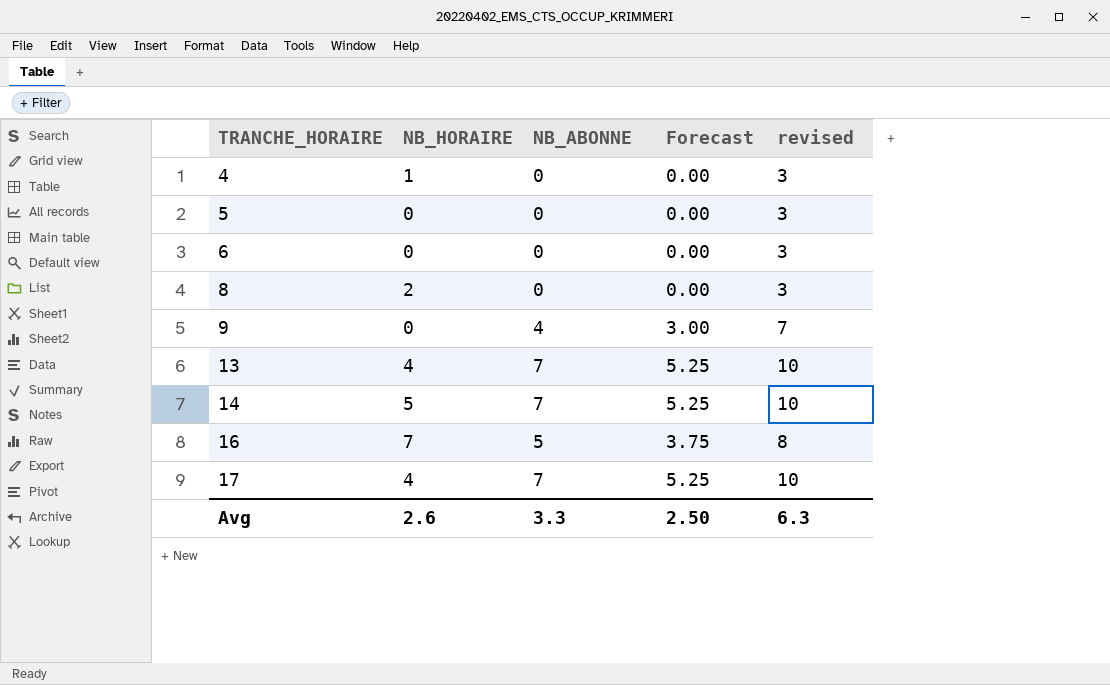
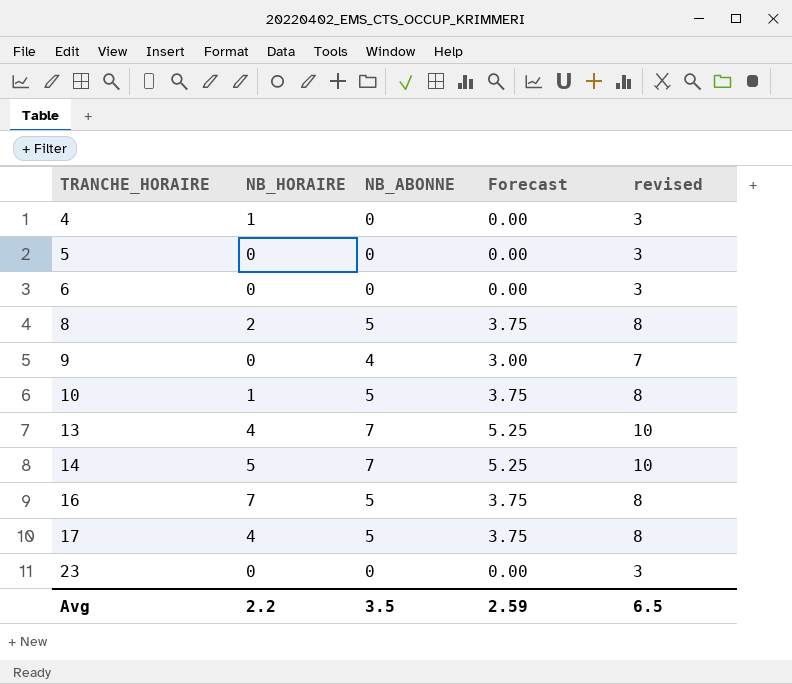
8 | NB_ABONNE: 0 -> 5
8 | Forecast: 0.00 -> 3.75
8 | revised: 3 -> 8
row 10: none -> 1 | 5 | 3.75 | 8
17 | NB_ABONNE: 7 -> 5
17 | Forecast: 5.25 -> 3.75
17 | revised: 10 -> 8
row 23: none -> 0 | 0 | 0.00 | 3
Avg | NB_HORAIRE: 2.6 -> 2.2
Avg | NB_ABONNE: 3.3 -> 3.5
Avg | Forecast: 2.50 -> 2.59
Avg | revised: 6.3 -> 6.5

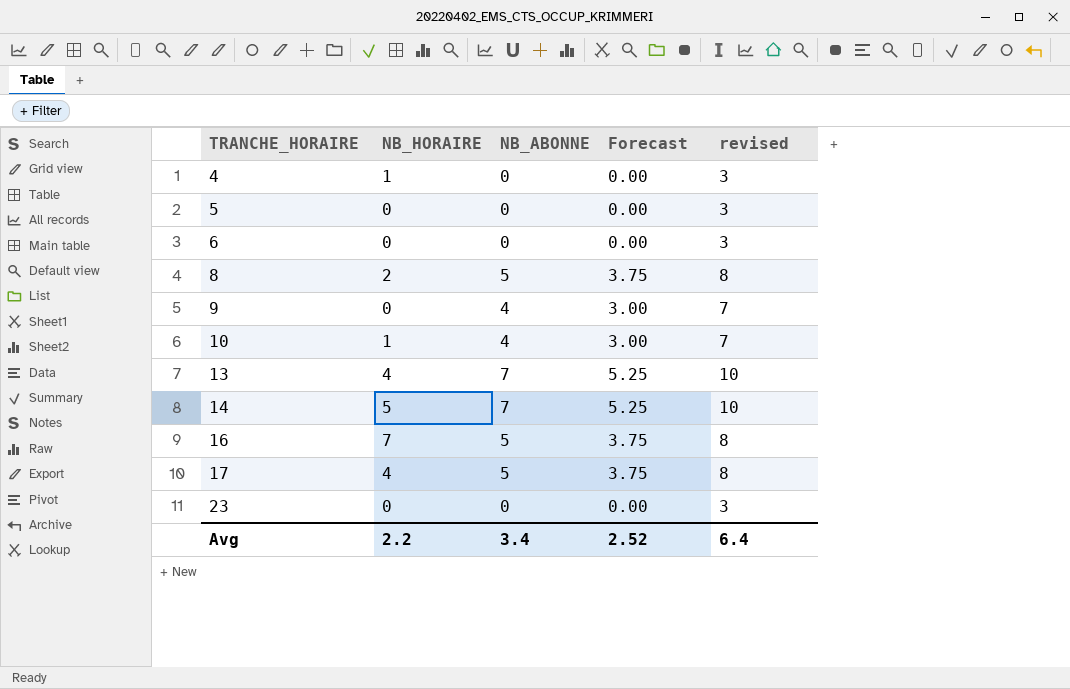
10 | NB_ABONNE: 5 -> 4
10 | Forecast: 3.75 -> 3.00
10 | revised: 8 -> 7
Avg | NB_ABONNE: 3.5 -> 3.4
Avg | Forecast: 2.59 -> 2.52
Avg | revised: 6.5 -> 6.4

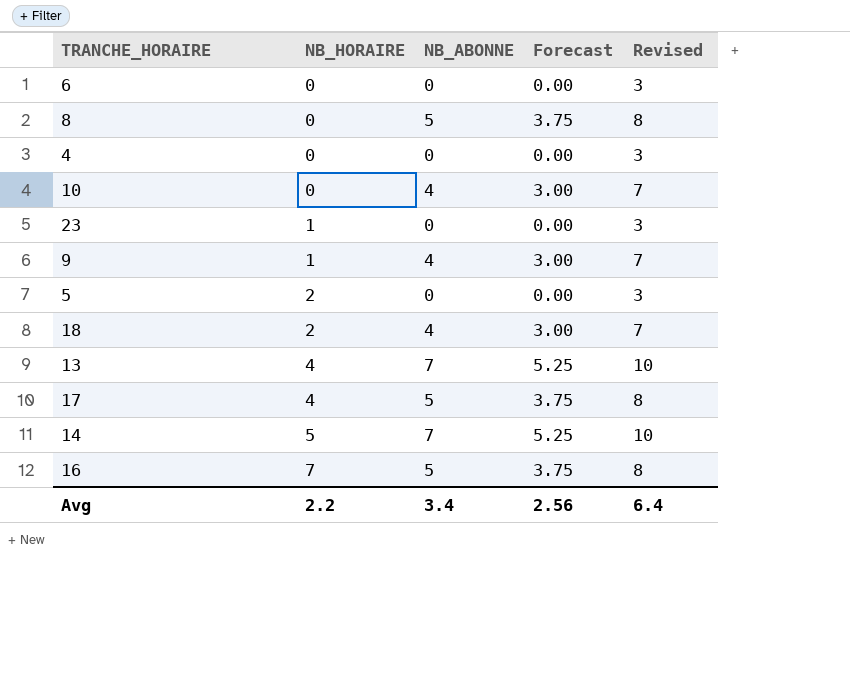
row order: TRANCHE_HORAIRE ascending -> NB_HORAIRE ascending
column name: revised -> Revised
8 | NB_HORAIRE: 2 -> 0
4 | NB_HORAIRE: 1 -> 0
10 | NB_HORAIRE: 1 -> 0
23 | NB_HORAIRE: 0 -> 1
9 | NB_HORAIRE: 0 -> 1
5 | NB_HORAIRE: 0 -> 2
row 18: none -> 2 | 4 | 3.00 | 7
Avg | Forecast: 2.52 -> 2.56

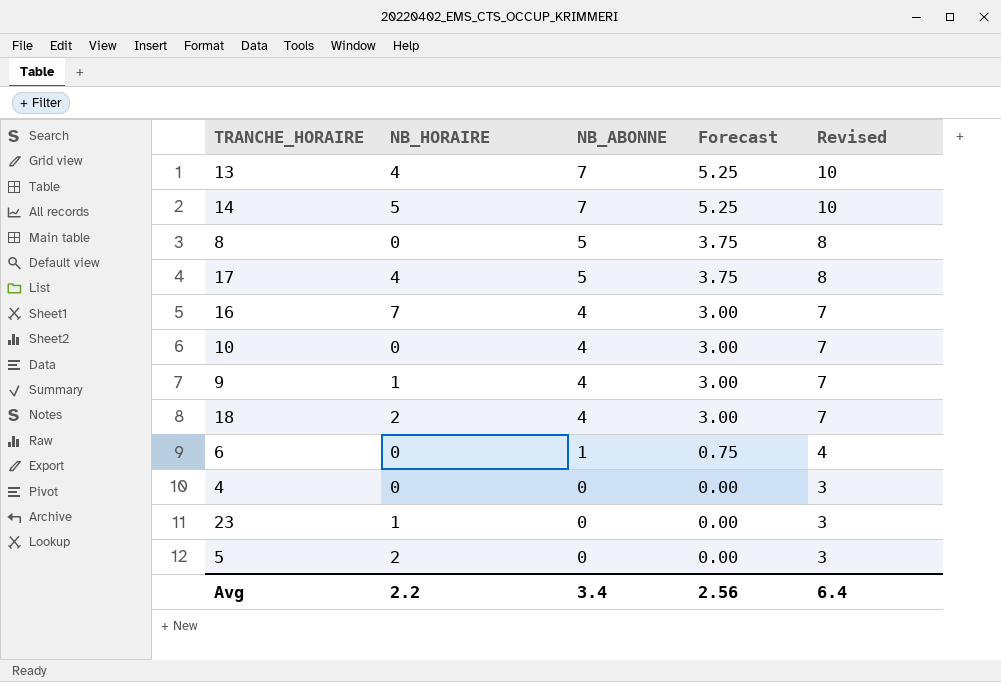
row order: NB_HORAIRE ascending -> NB_ABONNE descending
16 | NB_ABONNE: 5 -> 4
16 | Forecast: 3.75 -> 3.00
16 | Revised: 8 -> 7
6 | NB_ABONNE: 0 -> 1
6 | Forecast: 0.00 -> 0.75
6 | Revised: 3 -> 4

